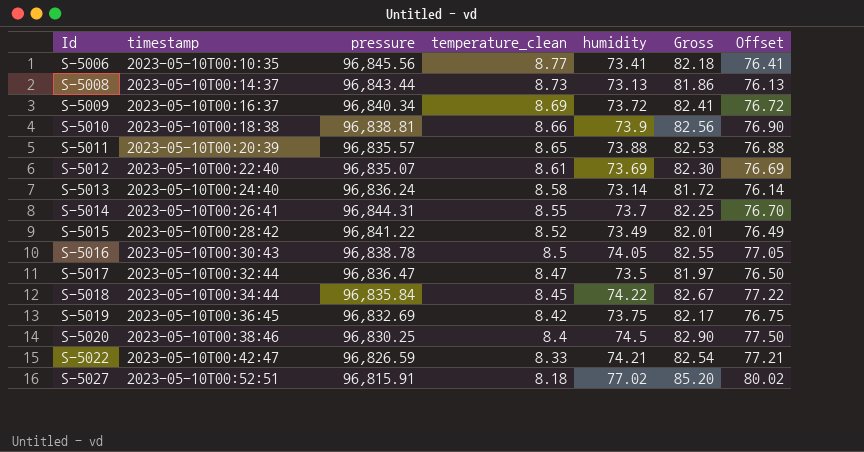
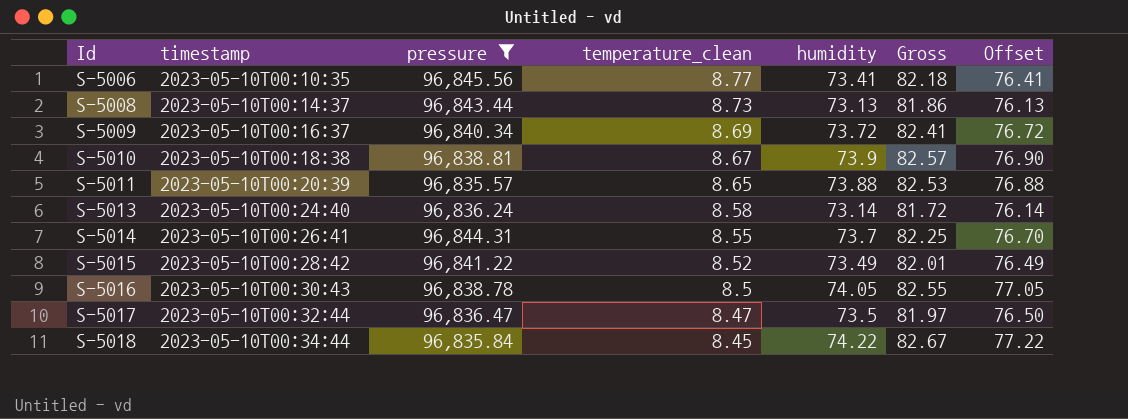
filter: none -> pressure >= 96,835.57
S-5010 | temperature_clean: 8.66 -> 8.67
S-5010 | Gross: 82.56 -> 82.57

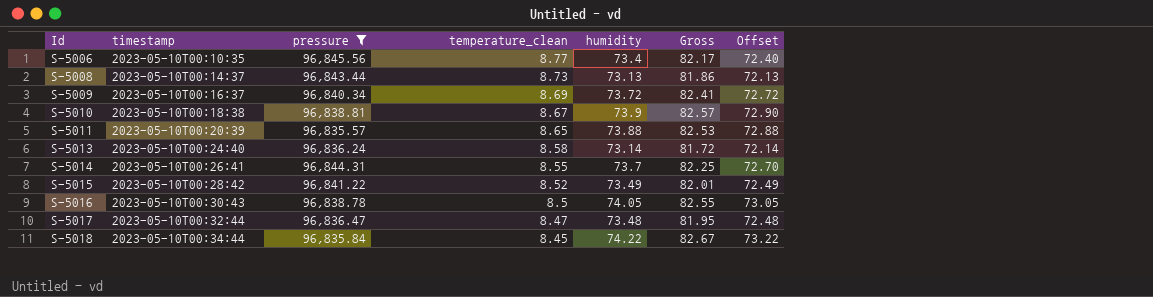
column Offset | formula: [humidity] + 3 -> [humidity] - 1
S-5006 | humidity: 73.41 -> 73.4
S-5006 | Gross: 82.18 -> 82.17
S-5017 | humidity: 73.5 -> 73.48
S-5017 | Gross: 81.97 -> 81.95

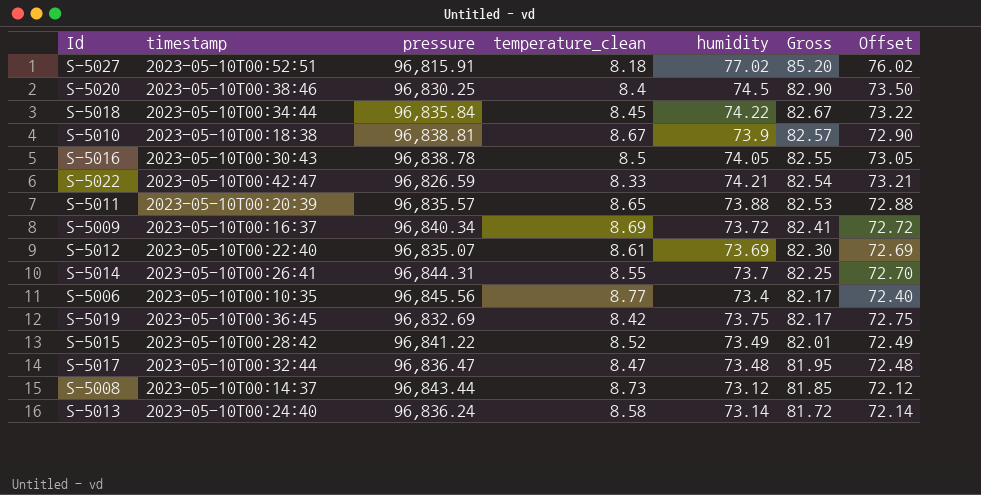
filter: pressure >= 96,835.57 -> none
row order: Id ascending -> Gross descending
S-5008 | humidity: 73.13 -> 73.12
S-5008 | Gross: 81.86 -> 81.85
S-5008 | Offset: 72.13 -> 72.12

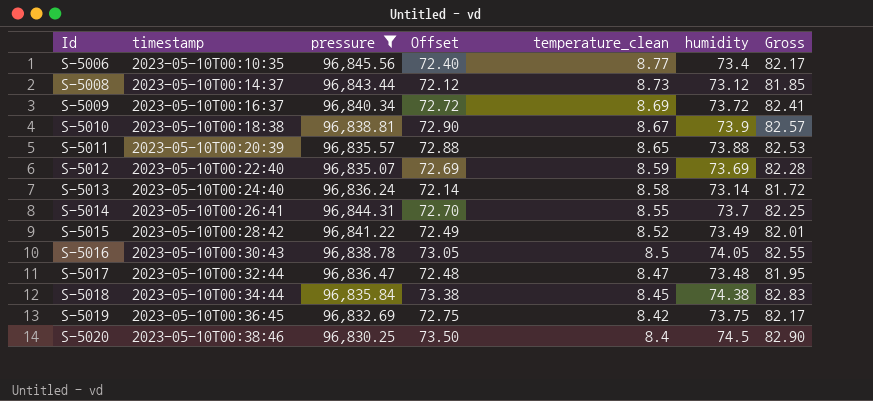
filter: none -> pressure >= 96,830.25
row order: Gross descending -> Id ascending
column Offset | position: 7 -> 4
S-5012 | temperature_clean: 8.61 -> 8.59
S-5012 | Gross: 82.30 -> 82.28
S-5018 | Offset: 73.22 -> 73.38
S-5018 | humidity: 74.22 -> 74.38
S-5018 | Gross: 82.67 -> 82.83

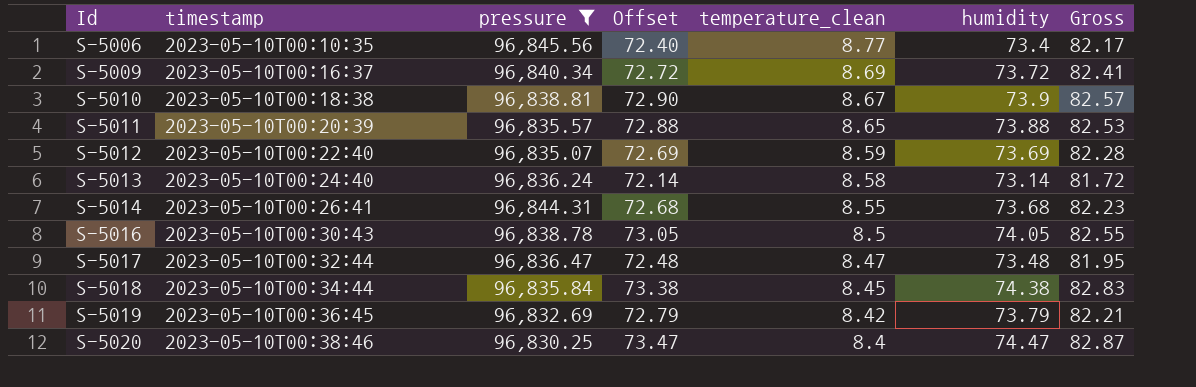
row S-5008: 2023-05-10T00:14:37 | 96,843.44 | 72.12 | 8.73 | 73.12 | 81.85 -> none
row S-5015: 2023-05-10T00:28:42 | 96,841.22 | 72.49 | 8.52 | 73.49 | 82.01 -> none
S-5014 | Offset: 72.70 -> 72.68
S-5014 | humidity: 73.7 -> 73.68
S-5014 | Gross: 82.25 -> 82.23
S-5019 | Offset: 72.75 -> 72.79
S-5019 | humidity: 73.75 -> 73.79
S-5019 | Gross: 82.17 -> 82.21
S-5020 | Offset: 73.50 -> 73.47
S-5020 | humidity: 74.5 -> 74.47
S-5020 | Gross: 82.90 -> 82.87

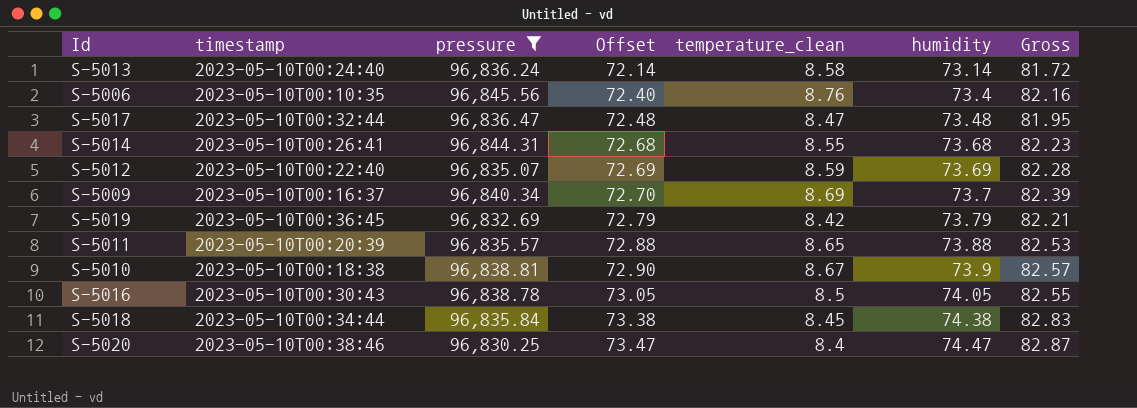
row order: Id ascending -> Offset ascending
S-5006 | temperature_clean: 8.77 -> 8.76
S-5006 | Gross: 82.17 -> 82.16
S-5009 | Offset: 72.72 -> 72.70
S-5009 | humidity: 73.72 -> 73.7
S-5009 | Gross: 82.41 -> 82.39

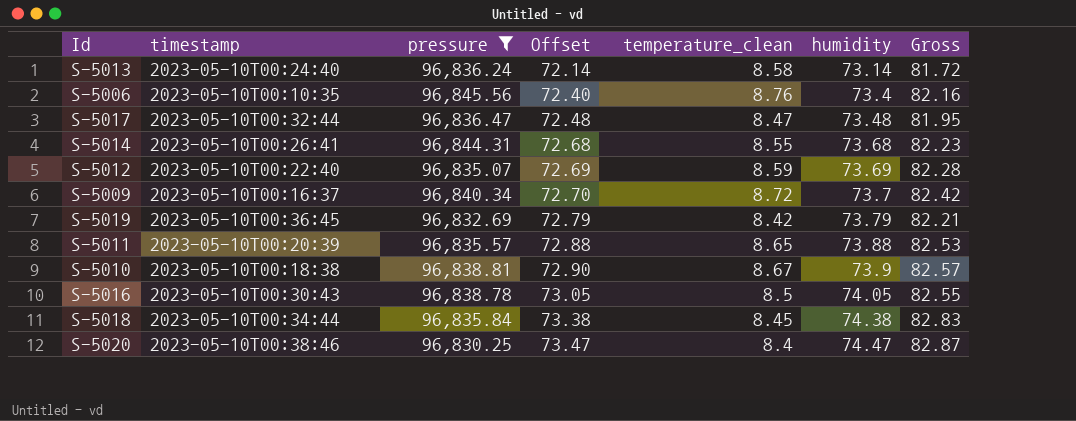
S-5009 | temperature_clean: 8.69 -> 8.72
S-5009 | Gross: 82.39 -> 82.42

